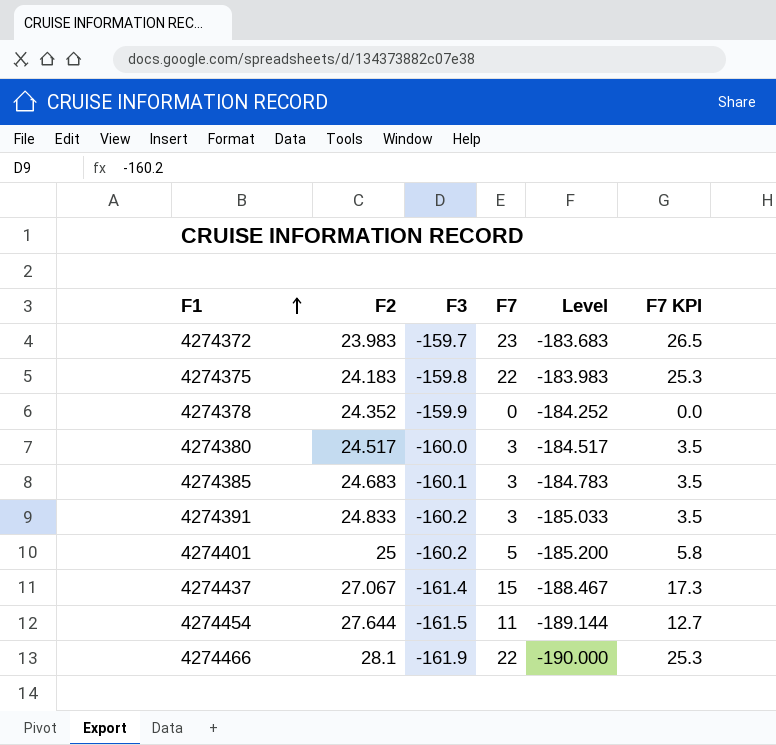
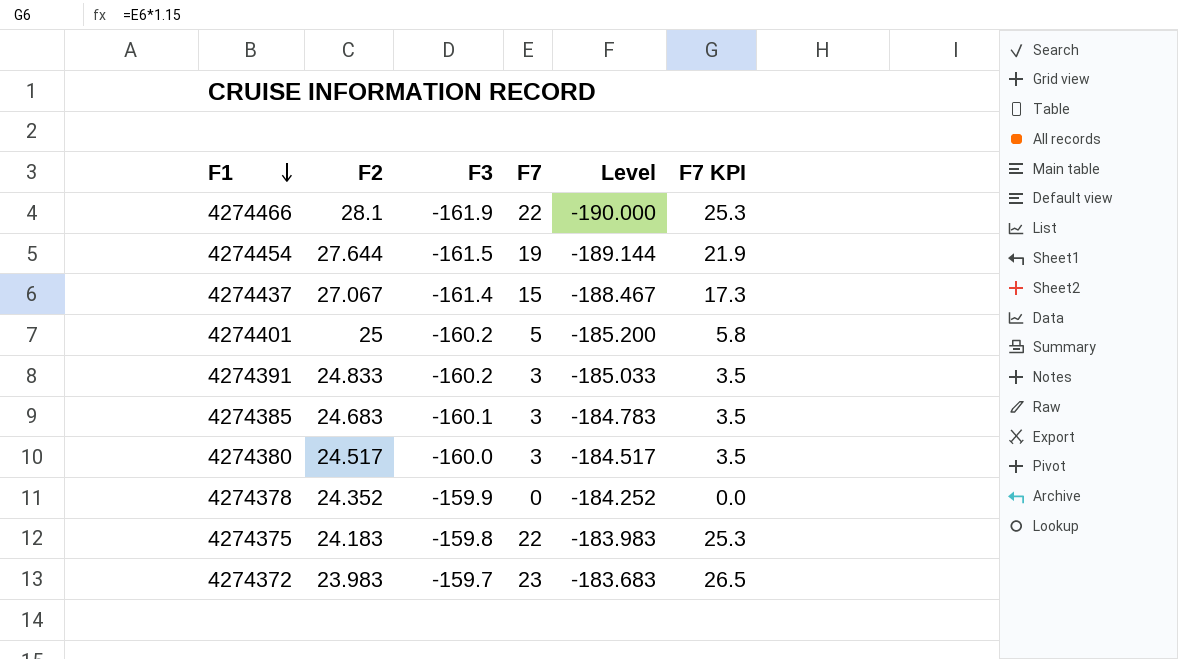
row order: F1 ascending -> F1 descending
4274454 | F7: 11 -> 19
4274454 | F7 KPI: 12.7 -> 21.9

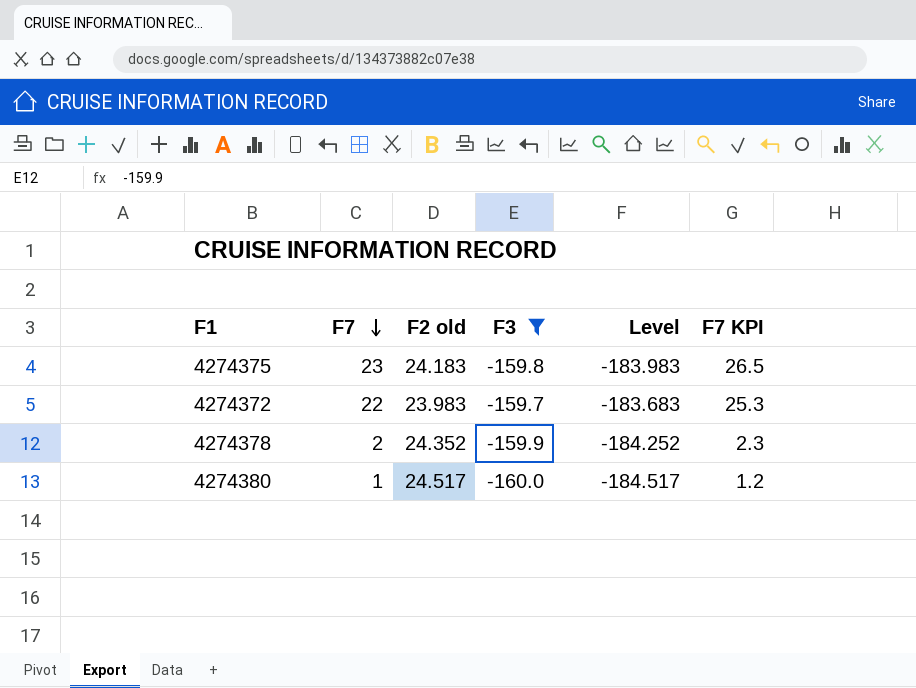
filter: none -> F3 >= -160.0
row order: F1 descending -> F7 descending
column F7 | position: 4 -> 2
column name: F2 -> F2 old
4274375 | F7: 22 -> 23
4274375 | F7 KPI: 25.3 -> 26.5
4274372 | F7: 23 -> 22
4274372 | F7 KPI: 26.5 -> 25.3
4274378 | F7: 0 -> 2
4274378 | F7 KPI: 0.0 -> 2.3
4274380 | F7: 3 -> 1
4274380 | F7 KPI: 3.5 -> 1.2

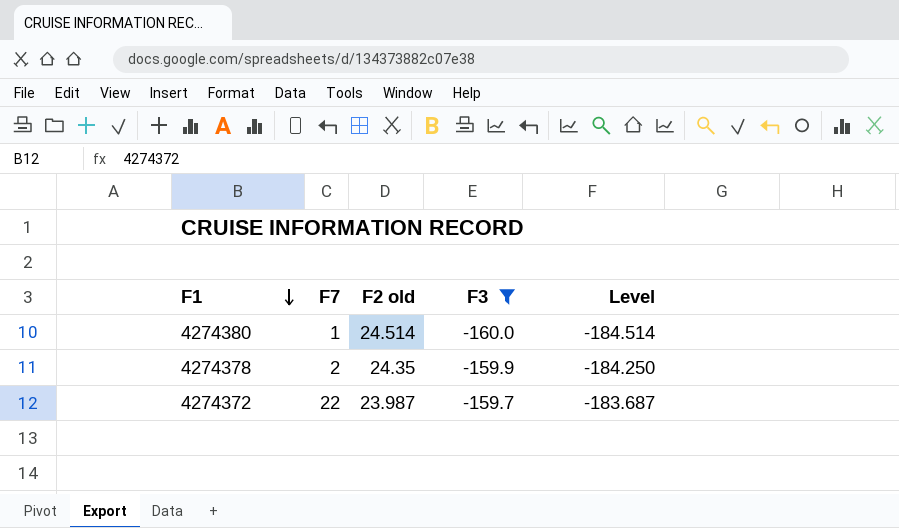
row order: F7 descending -> F1 descending
column F7 KPI | formula: [F7] * 1.15 -> none
row 4274375: 23 | 24.183 | -159.8 | -183.983 | 26.5 -> none
4274380 | F2 old: 24.517 -> 24.514
4274380 | Level: -184.517 -> -184.514
4274378 | F2 old: 24.352 -> 24.35
4274378 | Level: -184.252 -> -184.250
4274372 | F2 old: 23.983 -> 23.987
4274372 | Level: -183.683 -> -183.687

